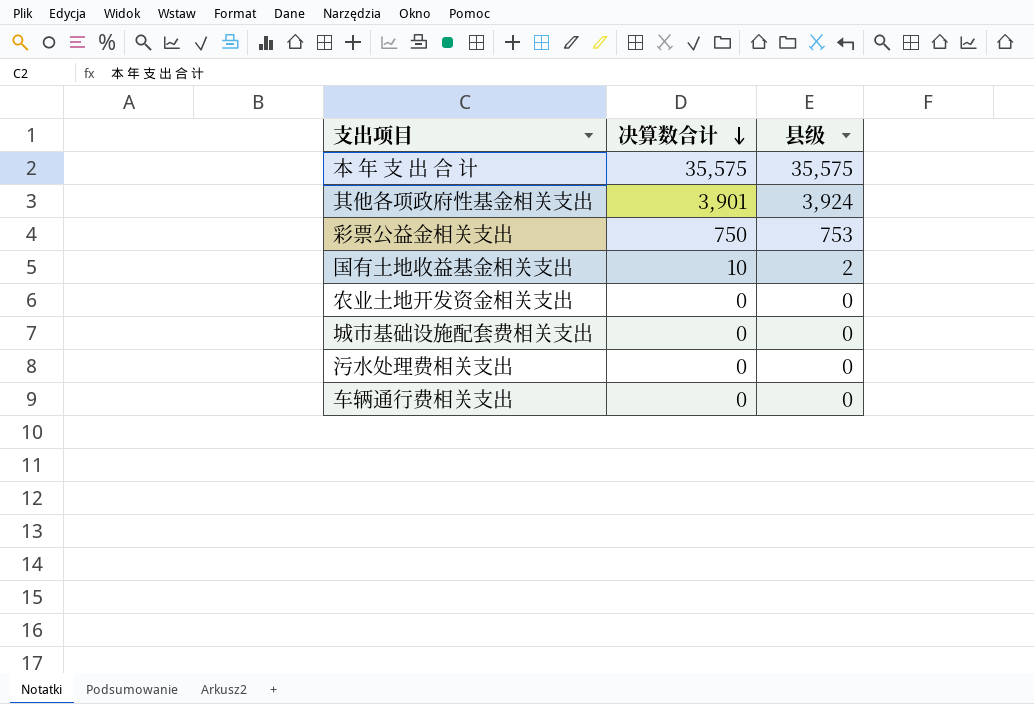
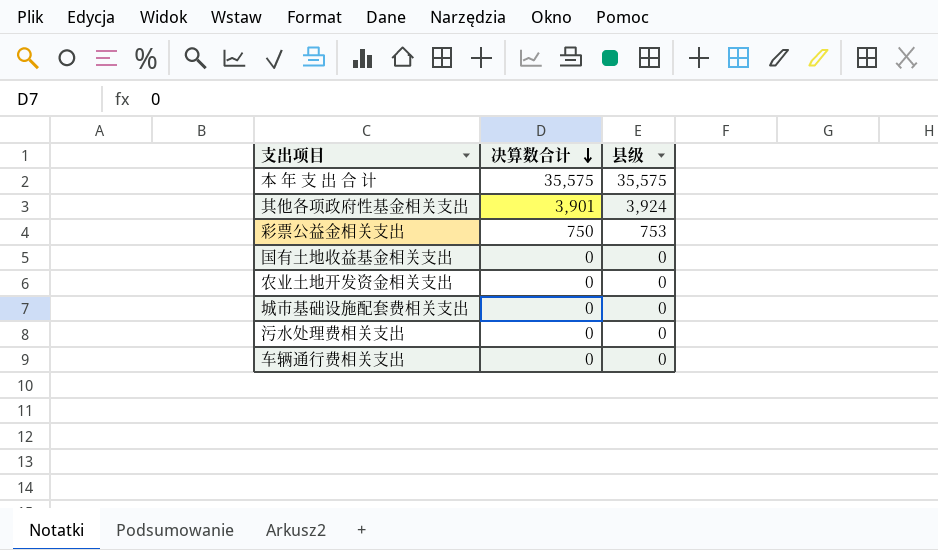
国有土地收益基金相关支出 | 决算数合计: 10 -> 0
国有土地收益基金相关支出 | 县级: 2 -> 0

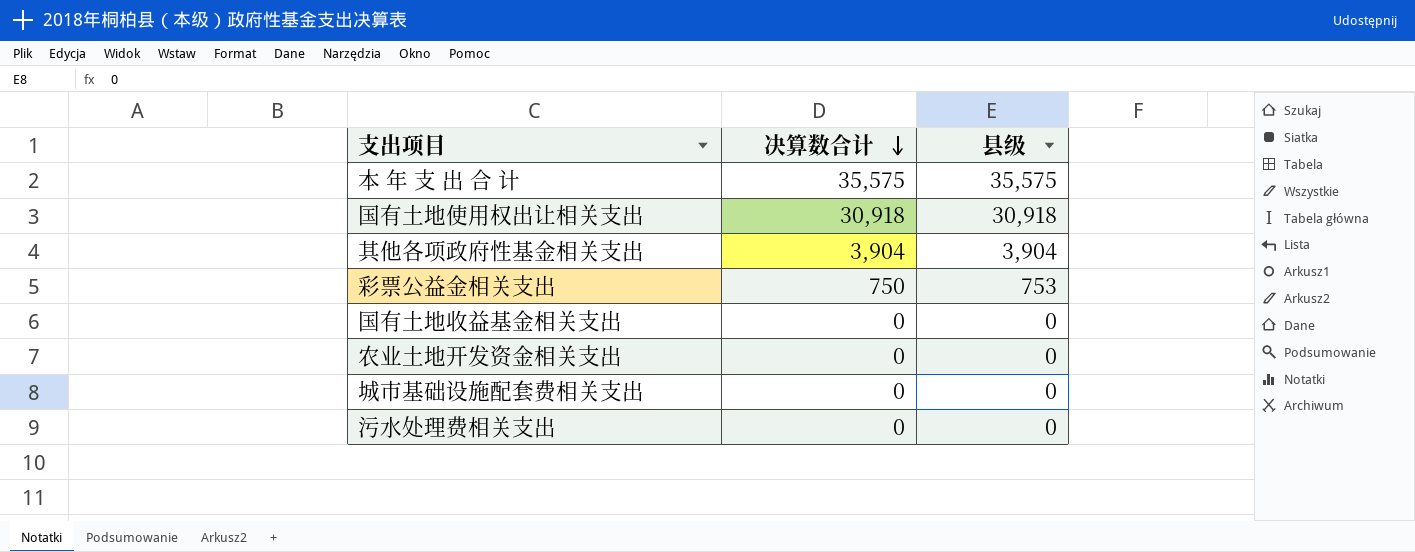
row 车辆通行费相关支出: 0 | 0 -> none
row 国有土地使用权出让相关支出: none -> 30,918 | 30,918
其他各项政府性基金相关支出 | 决算数合计: 3,901 -> 3,904
其他各项政府性基金相关支出 | 县级: 3,924 -> 3,904

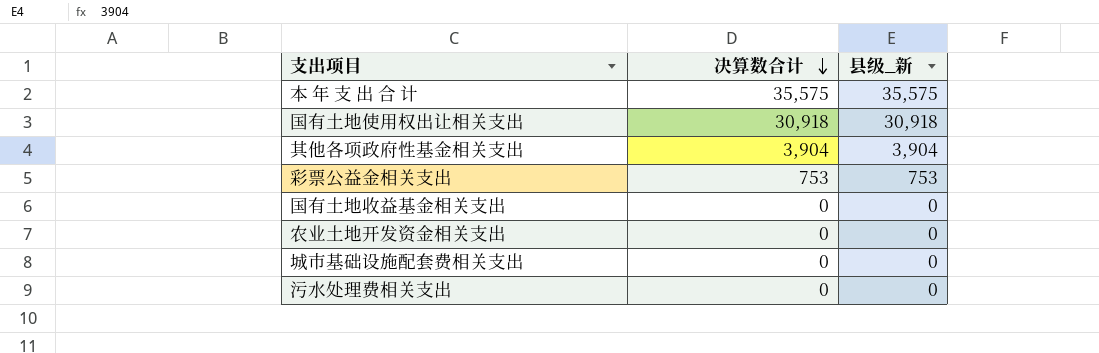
column name: 县级 -> 县级_新
彩票公益金相关支出 | 决算数合计: 750 -> 753

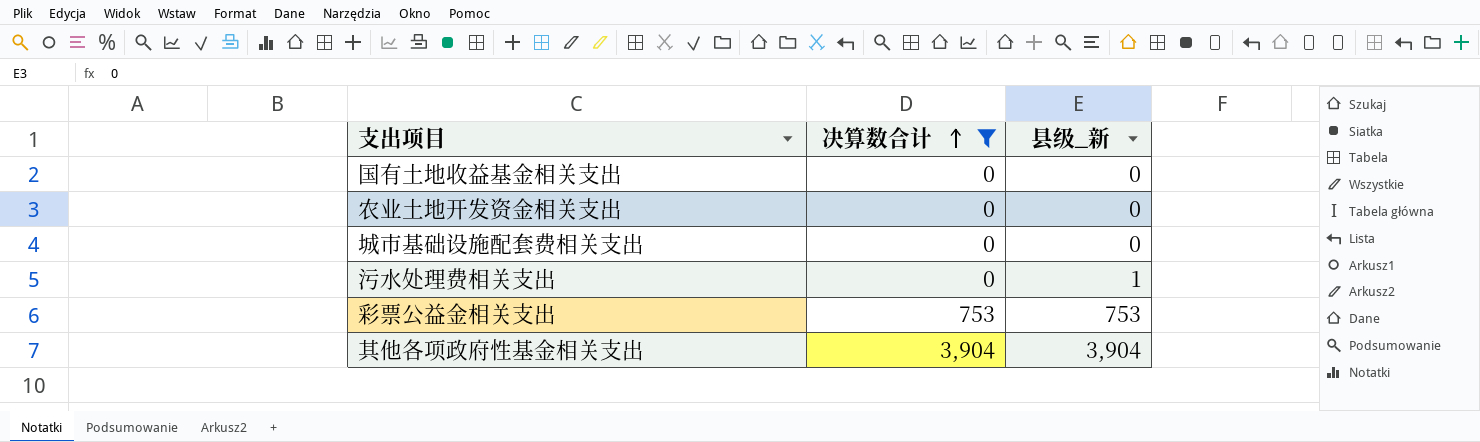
filter: none -> 决算数合计 <= 3,904
row order: 决算数合计 descending -> 决算数合计 ascending
污水处理费相关支出 | 县级_新: 0 -> 1

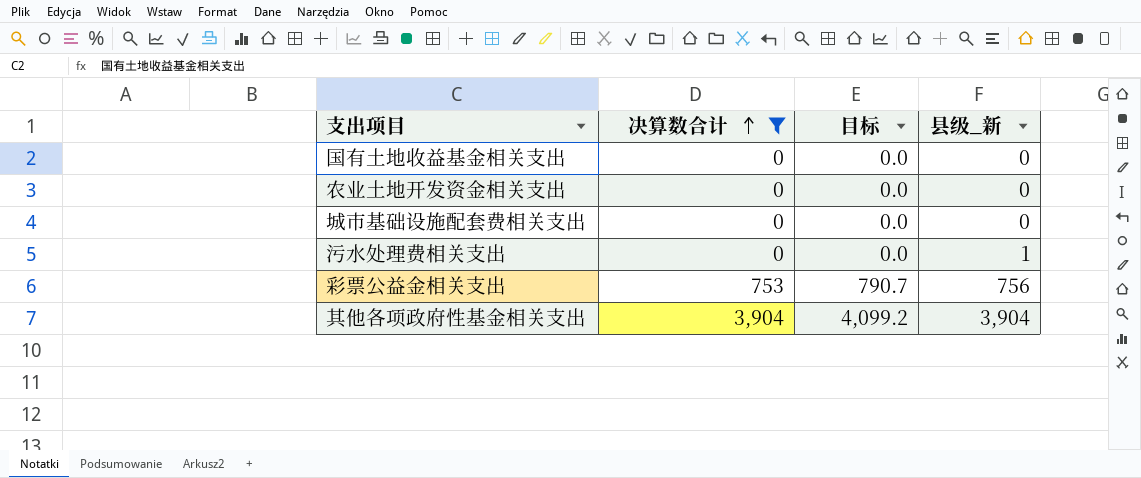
column 目标 | formula: none -> [决算数合计] * 1.05
彩票公益金相关支出 | 县级_新: 753 -> 756

